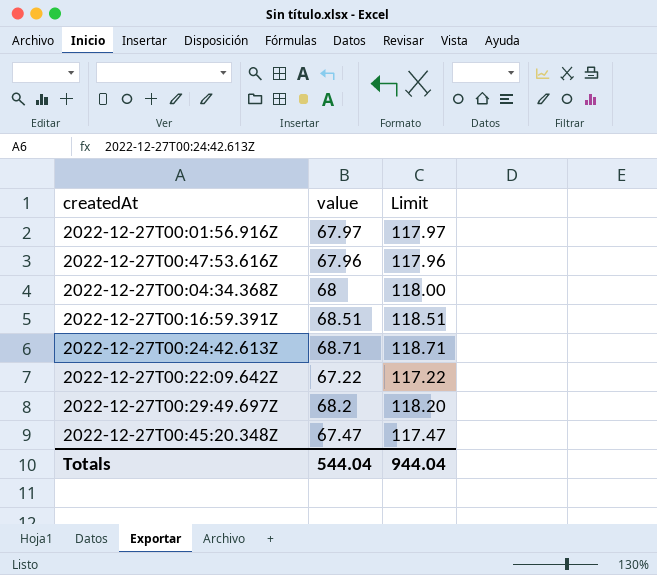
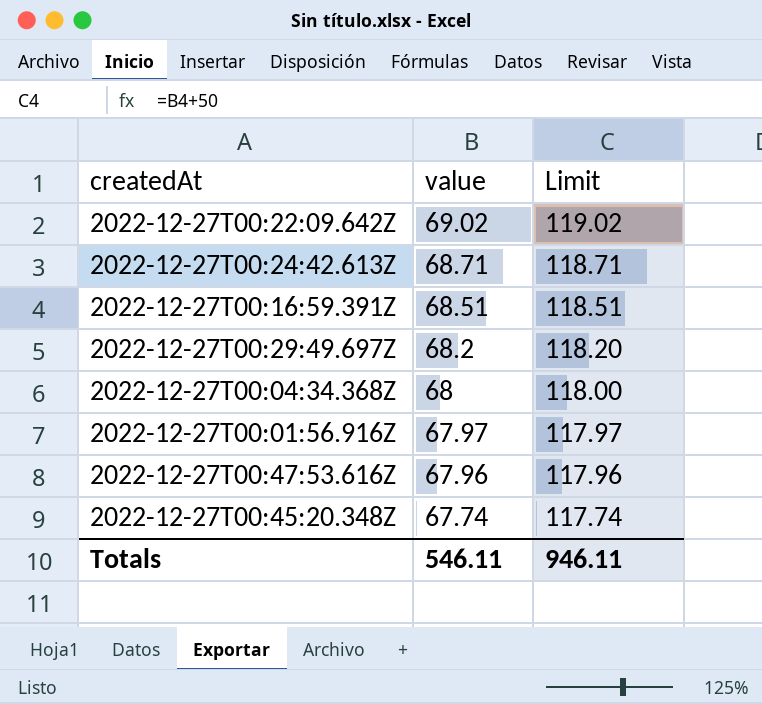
row order: none -> value descending
2022-12-27T00:22:09.642Z | value: 67.22 -> 69.02
2022-12-27T00:22:09.642Z | Limit: 117.22 -> 119.02
2022-12-27T00:45:20.348Z | value: 67.47 -> 67.74
2022-12-27T00:45:20.348Z | Limit: 117.47 -> 117.74
Totals | value: 544.04 -> 546.11
Totals | Limit: 944.04 -> 946.11

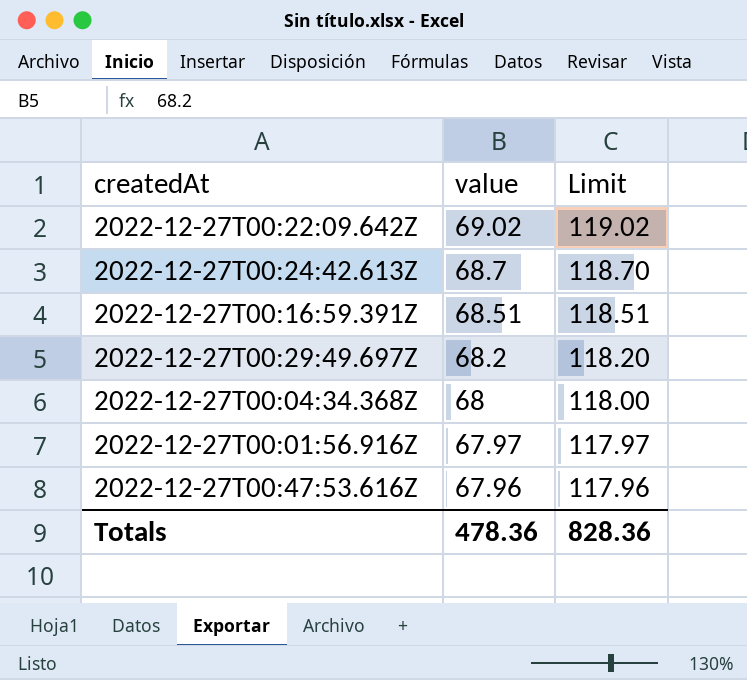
row 2022-12-27T00:45:20.348Z: 67.74 | 117.74 -> none
2022-12-27T00:24:42.613Z | value: 68.71 -> 68.7
2022-12-27T00:24:42.613Z | Limit: 118.71 -> 118.70
Totals | value: 546.11 -> 478.36
Totals | Limit: 946.11 -> 828.36

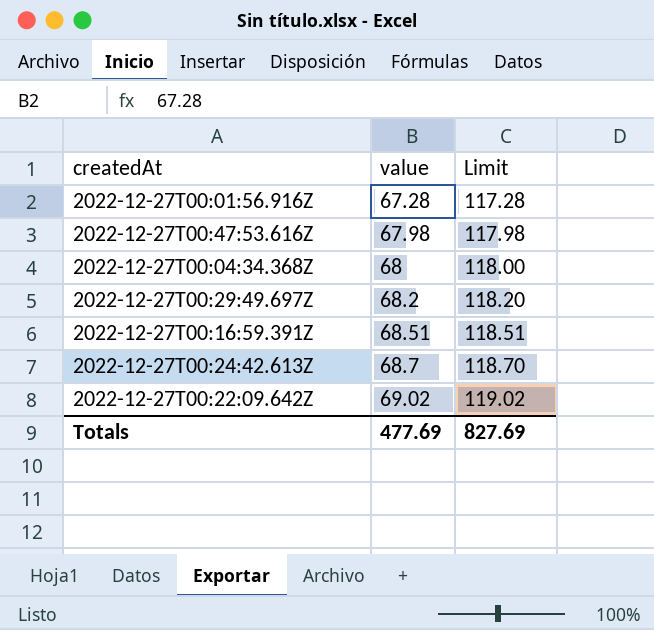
row order: value descending -> value ascending
2022-12-27T00:01:56.916Z | value: 67.97 -> 67.28
2022-12-27T00:01:56.916Z | Limit: 117.97 -> 117.28
2022-12-27T00:47:53.616Z | value: 67.96 -> 67.98
2022-12-27T00:47:53.616Z | Limit: 117.96 -> 117.98
Totals | value: 478.36 -> 477.69
Totals | Limit: 828.36 -> 827.69

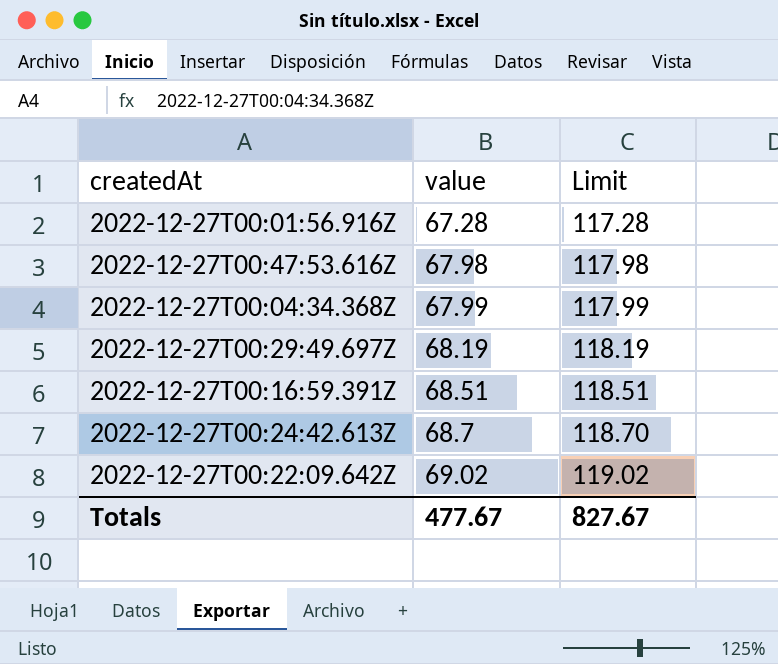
2022-12-27T00:04:34.368Z | value: 68 -> 67.99
2022-12-27T00:04:34.368Z | Limit: 118.00 -> 117.99
2022-12-27T00:29:49.697Z | value: 68.2 -> 68.19
2022-12-27T00:29:49.697Z | Limit: 118.20 -> 118.19
Totals | value: 477.69 -> 477.67
Totals | Limit: 827.69 -> 827.67

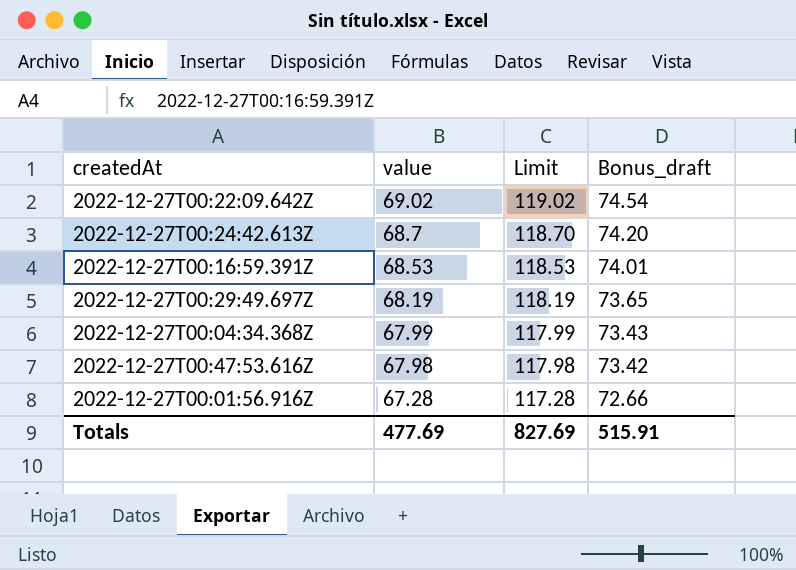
row order: value ascending -> value descending
column Bonus_draft | formula: none -> [value] * 1.08
2022-12-27T00:16:59.391Z | value: 68.51 -> 68.53
2022-12-27T00:16:59.391Z | Limit: 118.51 -> 118.53
Totals | value: 477.67 -> 477.69
Totals | Limit: 827.67 -> 827.69

